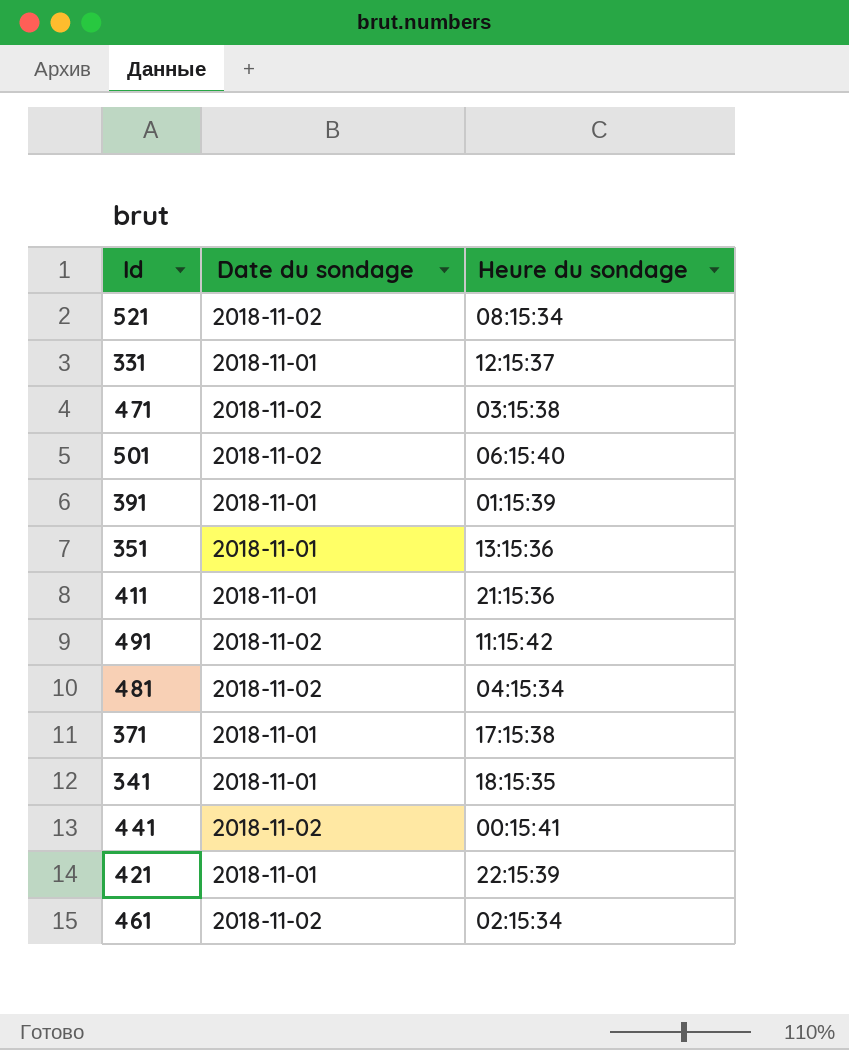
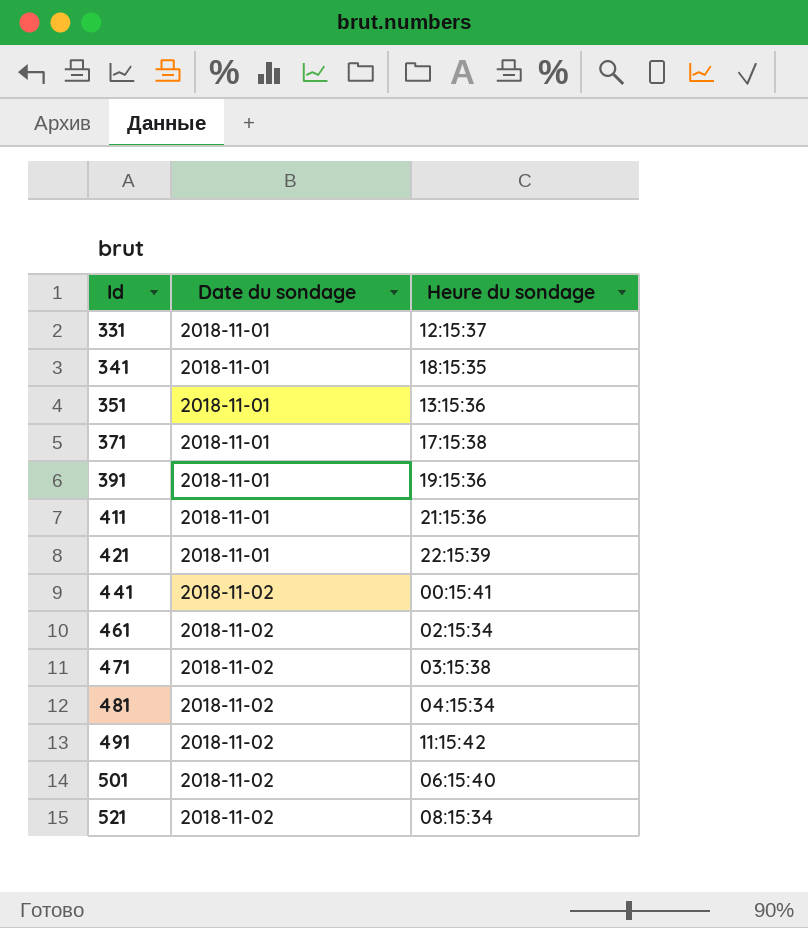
row order: none -> Id ascending
391 | Heure du sondage: 01:15:39 -> 19:15:36

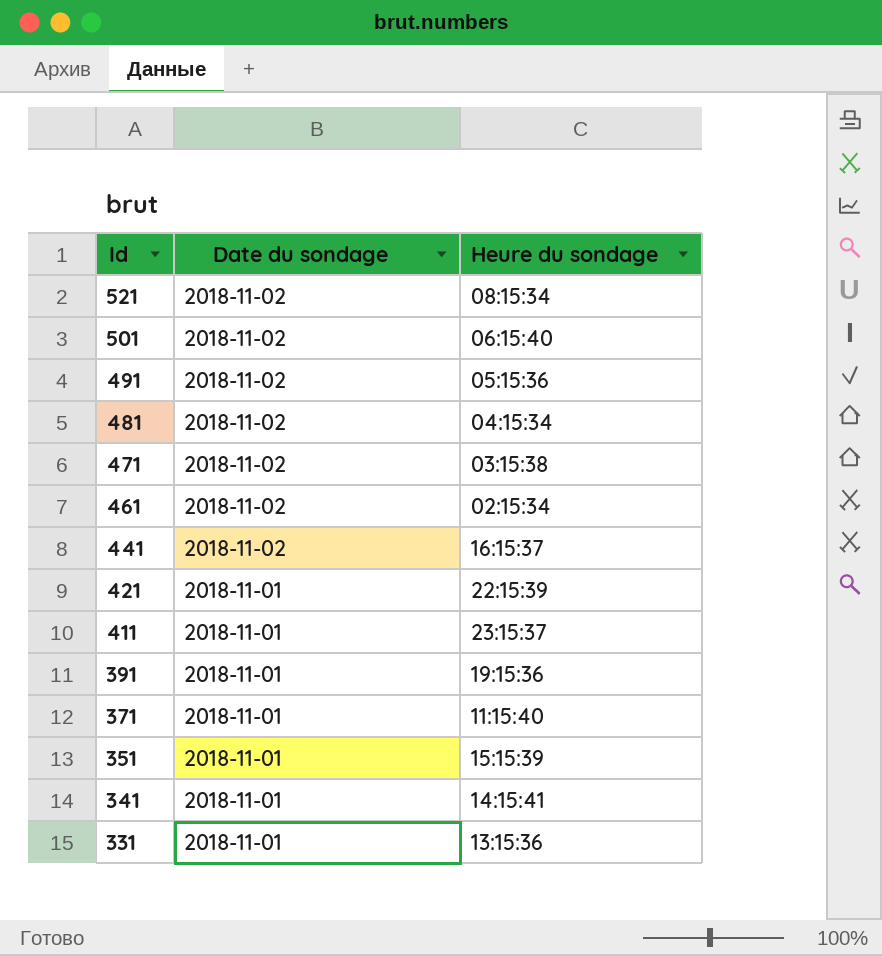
row order: Id ascending -> Id descending
491 | Heure du sondage: 11:15:42 -> 05:15:36
441 | Heure du sondage: 00:15:41 -> 16:15:37
411 | Heure du sondage: 21:15:36 -> 23:15:37
371 | Heure du sondage: 17:15:38 -> 11:15:40
351 | Heure du sondage: 13:15:36 -> 15:15:39
341 | Heure du sondage: 18:15:35 -> 14:15:41
331 | Heure du sondage: 12:15:37 -> 13:15:36

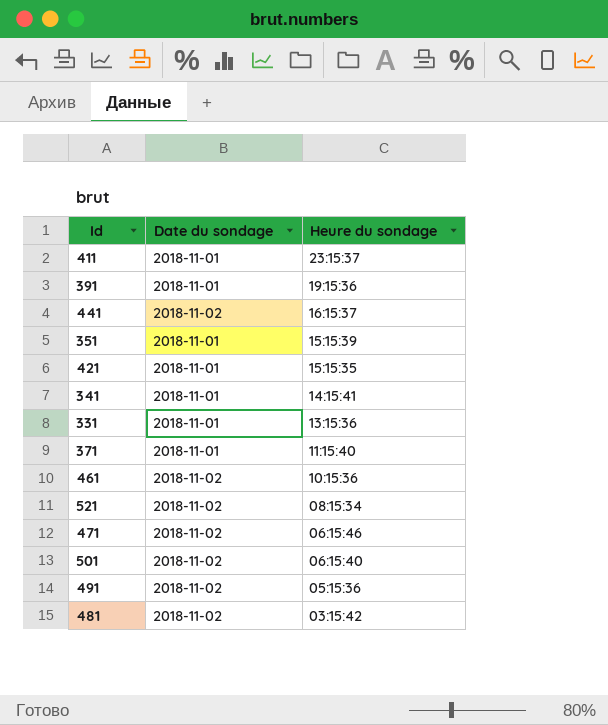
row order: Id descending -> Heure du sondage descending
421 | Heure du sondage: 22:15:39 -> 15:15:35
461 | Heure du sondage: 02:15:34 -> 10:15:36
471 | Heure du sondage: 03:15:38 -> 06:15:46
481 | Heure du sondage: 04:15:34 -> 03:15:42

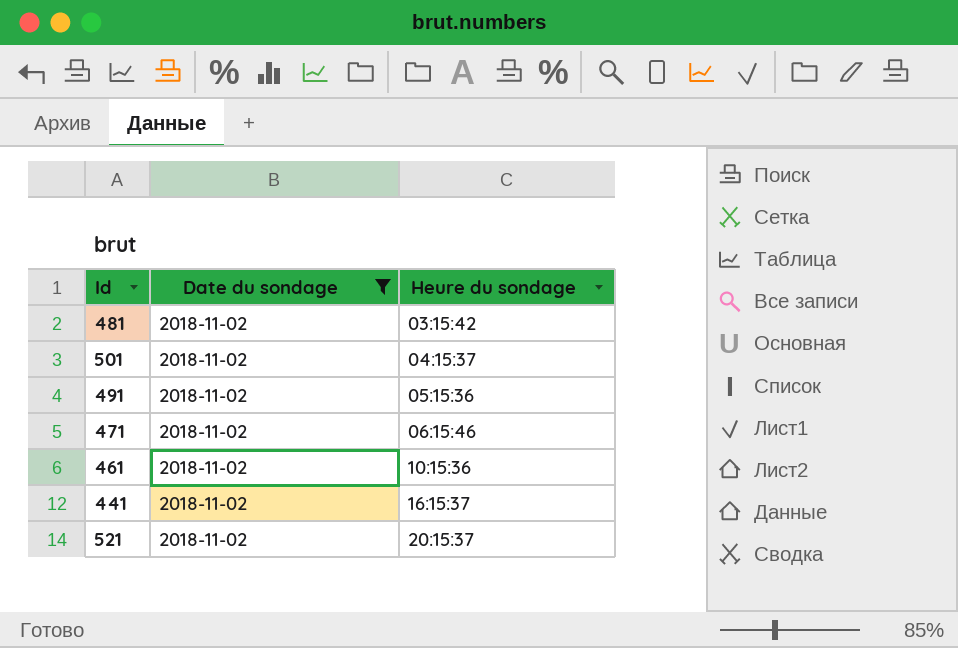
filter: none -> Date du sondage = 2018-11-02
row order: Heure du sondage descending -> Heure du sondage ascending
501 | Heure du sondage: 06:15:40 -> 04:15:37
521 | Heure du sondage: 08:15:34 -> 20:15:37

